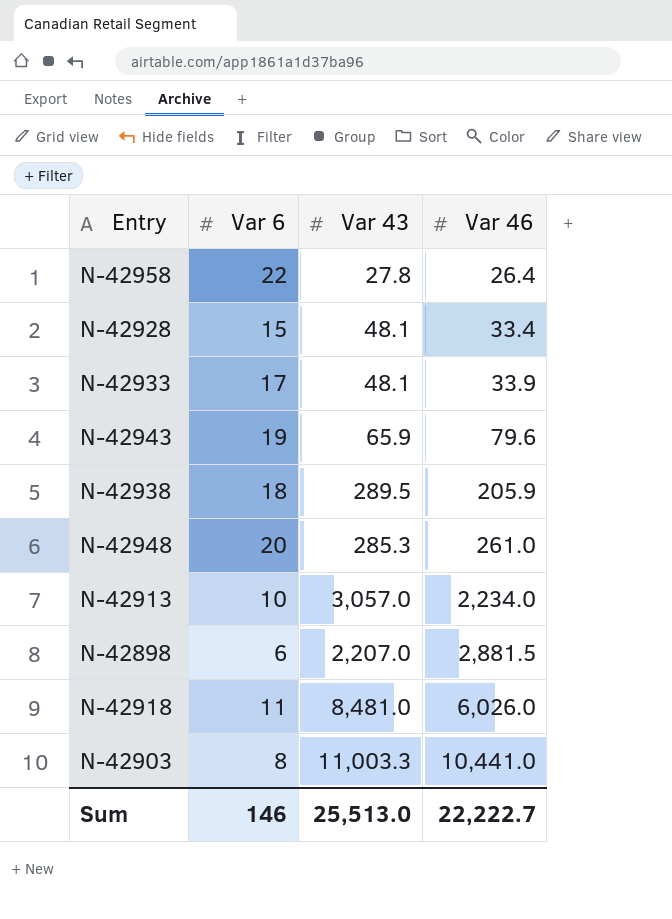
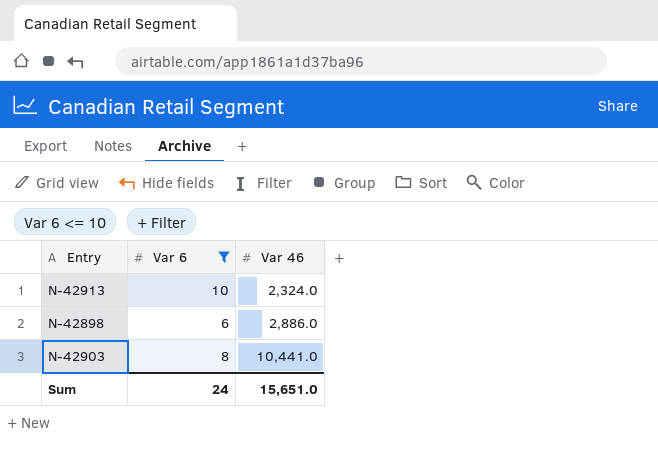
filter: none -> Var 6 <= 10
column Var 43 | position: 3 -> none
N-42913 | Var 46: 2,234.0 -> 2,324.0
N-42898 | Var 46: 2,881.5 -> 2,886.0
Sum | Var 6: 146 -> 24
Sum | Var 46: 22,222.7 -> 15,651.0

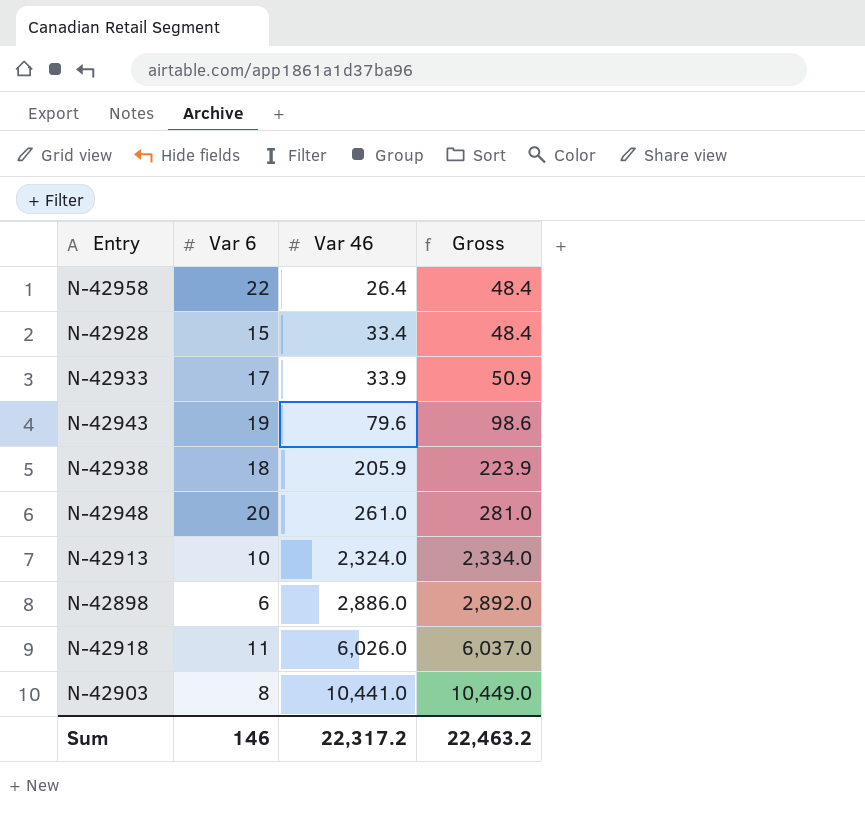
filter: Var 6 <= 10 -> none
column Gross | formula: none -> [Var 6] + [Var 46]
Sum | Var 6: 24 -> 146
Sum | Var 46: 15,651.0 -> 22,317.2

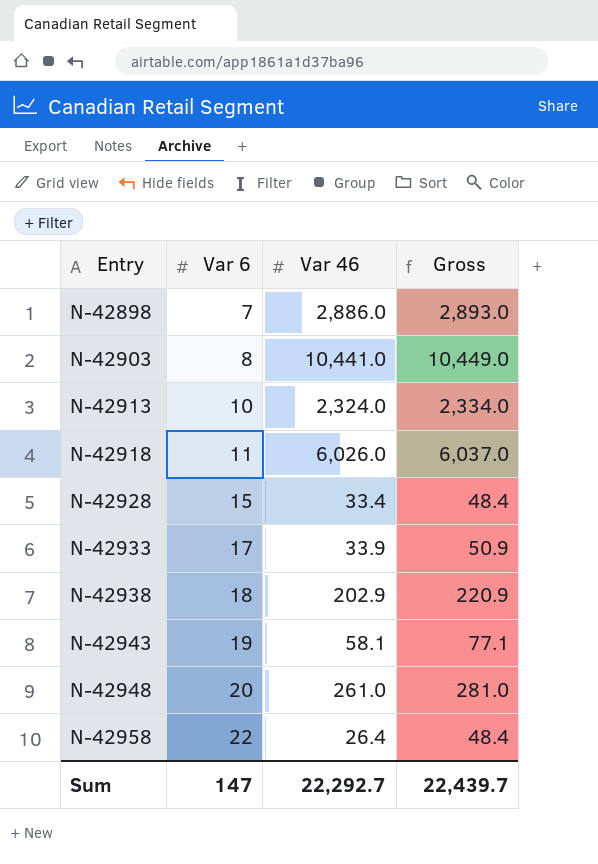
row order: Var 46 ascending -> Entry ascending
N-42898 | Var 6: 6 -> 7
N-42898 | Gross: 2,892.0 -> 2,893.0
N-42938 | Var 46: 205.9 -> 202.9
N-42938 | Gross: 223.9 -> 220.9
N-42943 | Var 46: 79.6 -> 58.1
N-42943 | Gross: 98.6 -> 77.1
Sum | Var 6: 146 -> 147
Sum | Var 46: 22,317.2 -> 22,292.7
Sum | Gross: 22,463.2 -> 22,439.7

